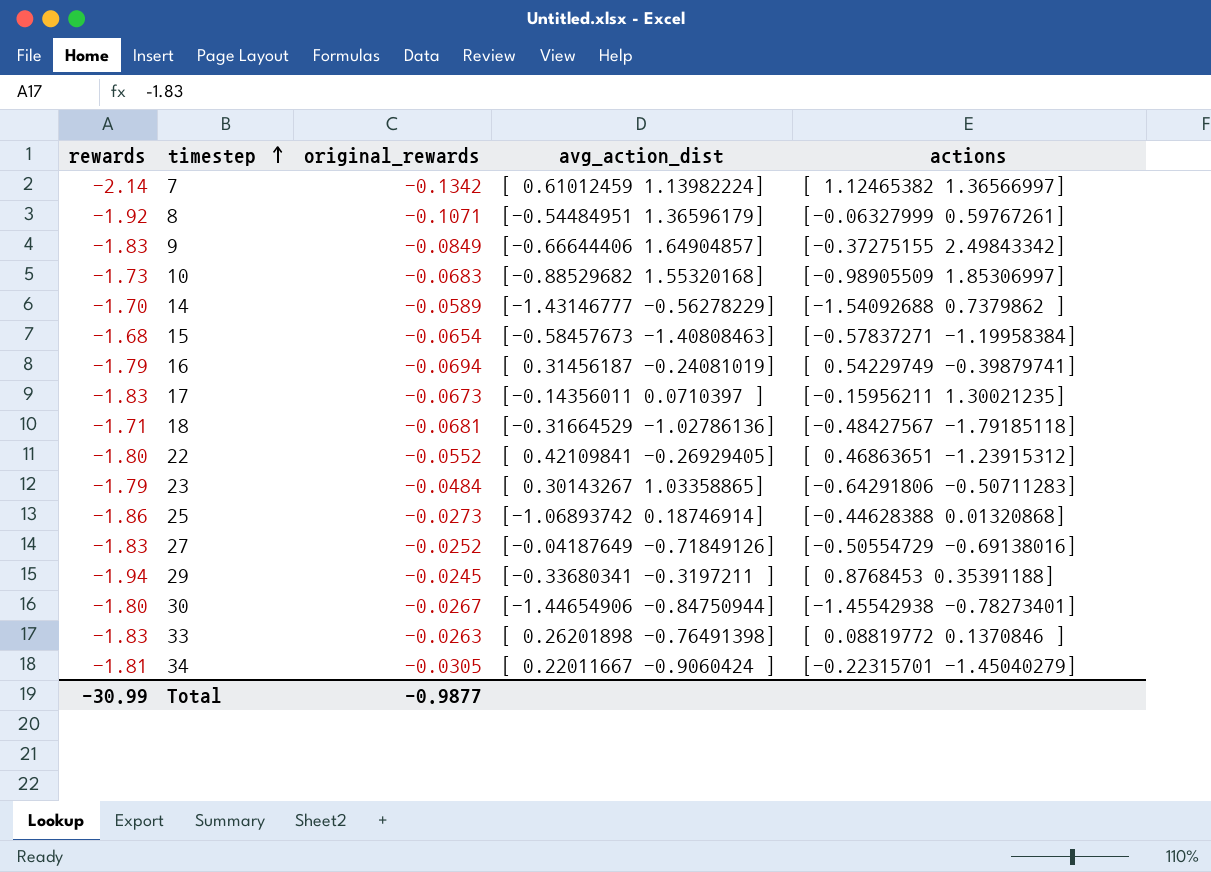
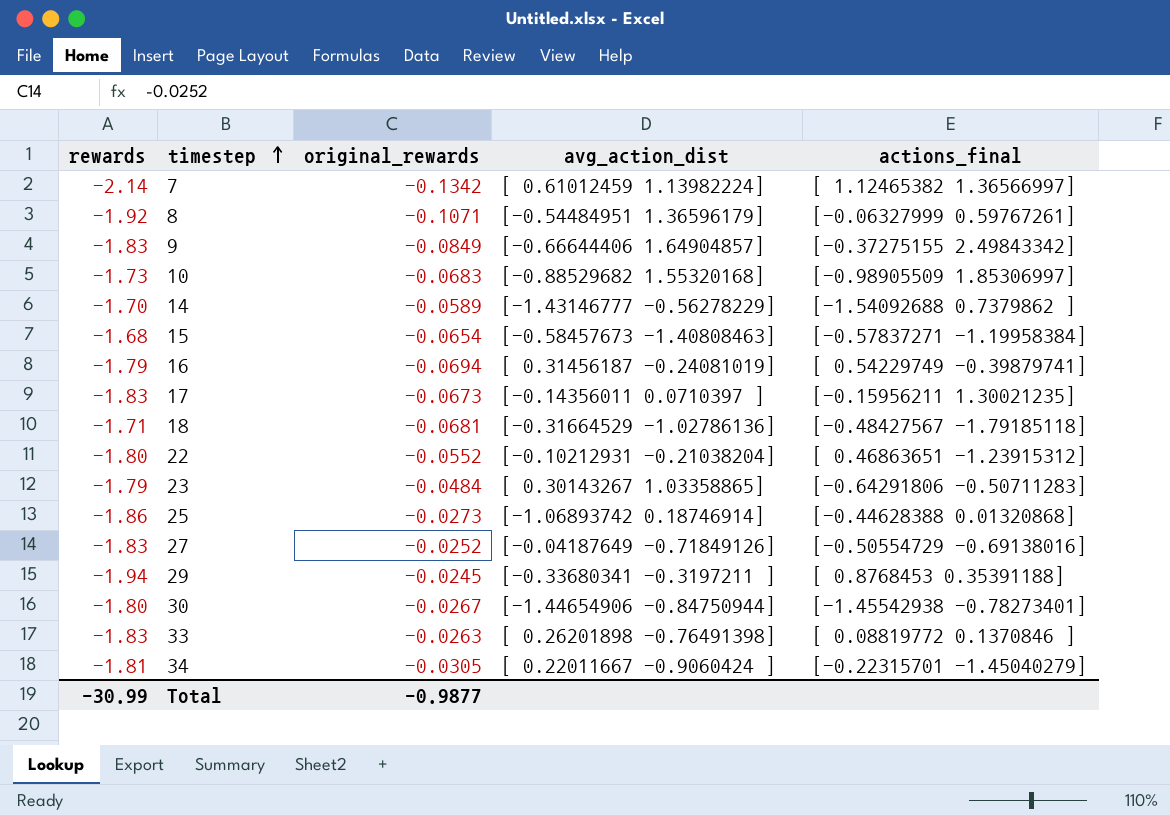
column name: actions -> actions_final
22 | avg_action_dist: [ 0.42109841 -0.26929405] -> [-0.10212931 -0.21038204]

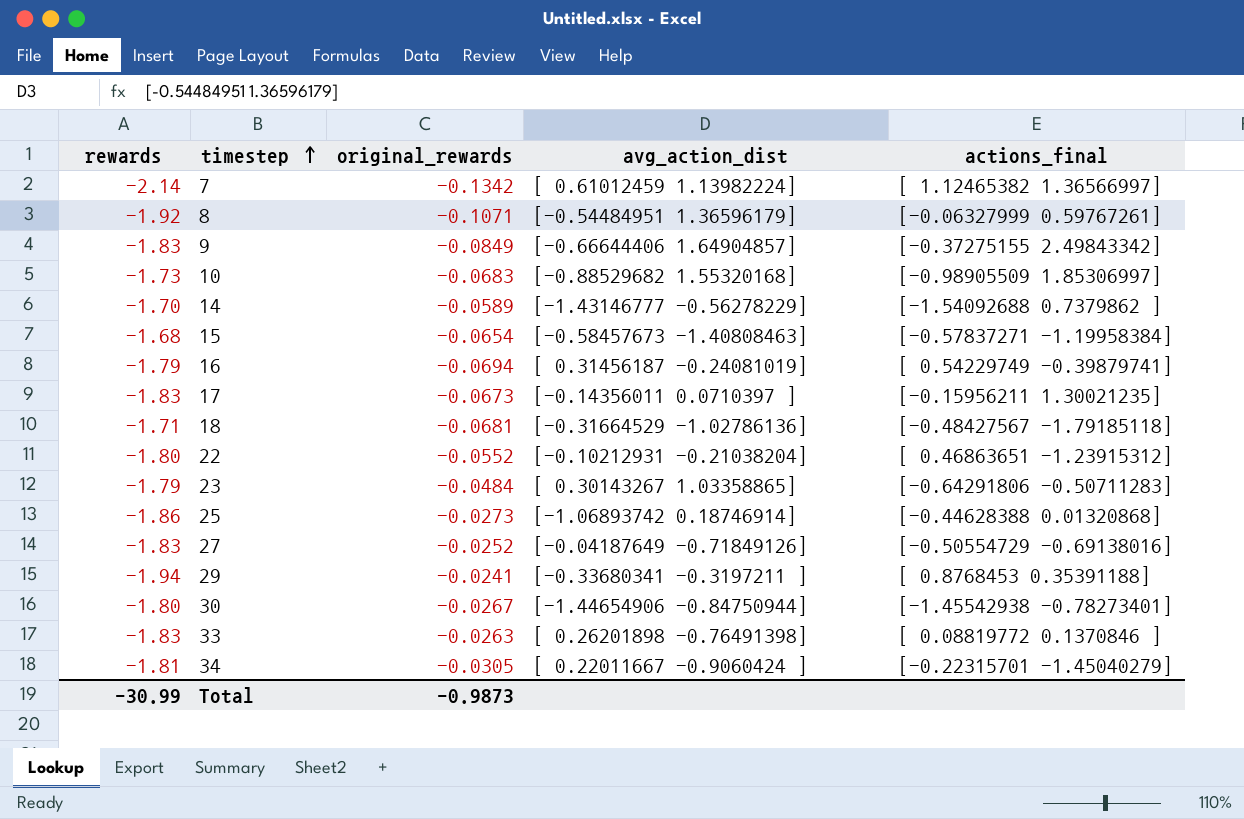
29 | original_rewards: -0.0245 -> -0.0241
Total | original_rewards: -0.9877 -> -0.9873

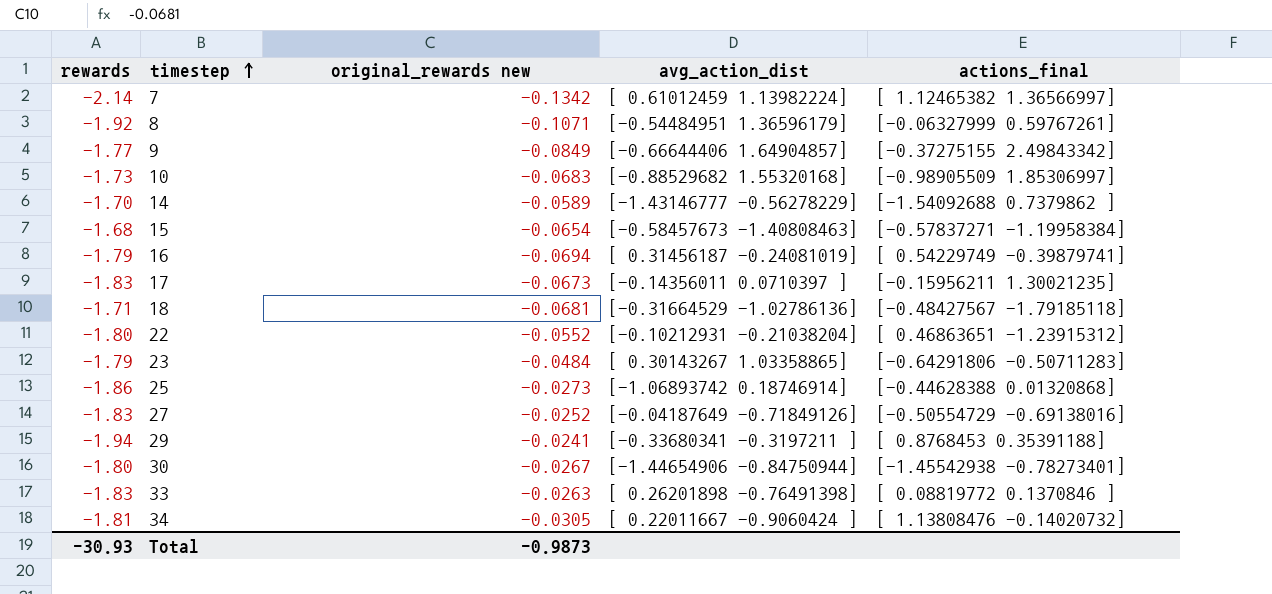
column name: original_rewards -> original_rewards new
9 | rewards: -1.83 -> -1.77
34 | actions_final: [-0.22315701 -1.45040279] -> [ 1.13808476 -0.14020732]
Total | rewards: -30.99 -> -30.93

